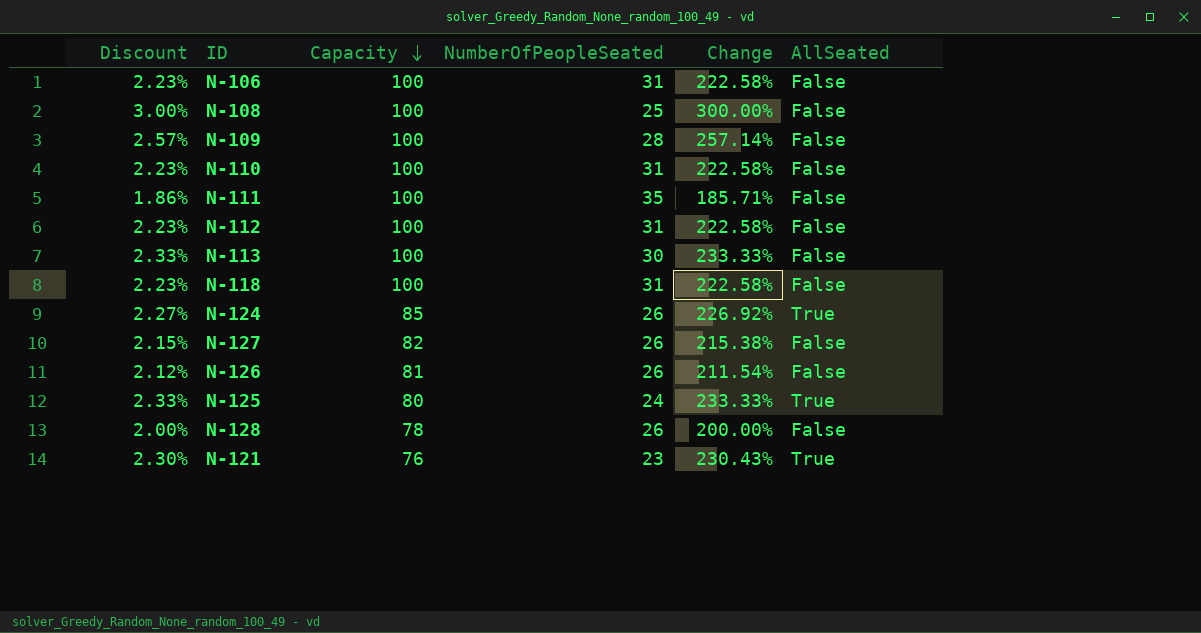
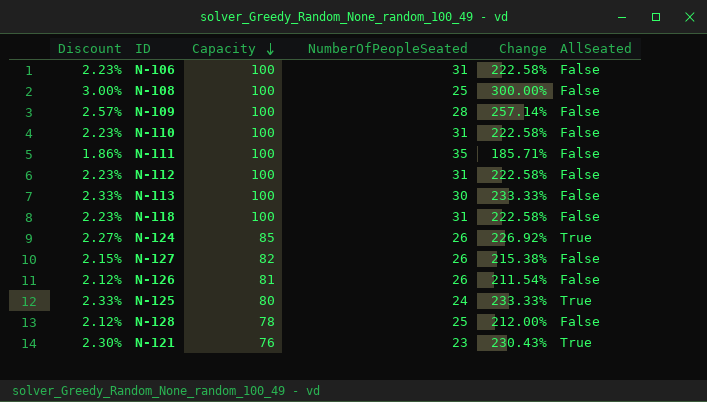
N-128 | Discount: 2.00% -> 2.12%
N-128 | NumberOfPeopleSeated: 26 -> 25
N-128 | Change: 200.00% -> 212.00%

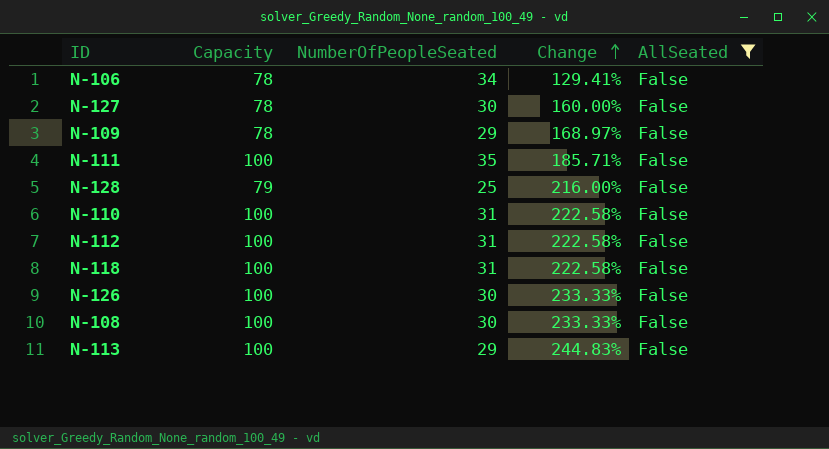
filter: none -> AllSeated = False
row order: Capacity descending -> Change ascending
column Discount | formula: [Change] * 0.01 -> none
N-106 | Capacity: 100 -> 78
N-106 | NumberOfPeopleSeated: 31 -> 34
N-106 | Change: 222.58% -> 129.41%
N-127 | Capacity: 82 -> 78
N-127 | NumberOfPeopleSeated: 26 -> 30
N-127 | Change: 215.38% -> 160.00%
N-109 | Capacity: 100 -> 78
N-109 | NumberOfPeopleSeated: 28 -> 29
N-109 | Change: 257.14% -> 168.97%
N-128 | Capacity: 78 -> 79
N-128 | Change: 212.00% -> 216.00%
N-126 | Capacity: 81 -> 100
N-126 | NumberOfPeopleSeated: 26 -> 30
N-126 | Change: 211.54% -> 233.33%
N-108 | NumberOfPeopleSeated: 25 -> 30
N-108 | Change: 300.00% -> 233.33%
N-113 | NumberOfPeopleSeated: 30 -> 29
N-113 | Change: 233.33% -> 244.83%

